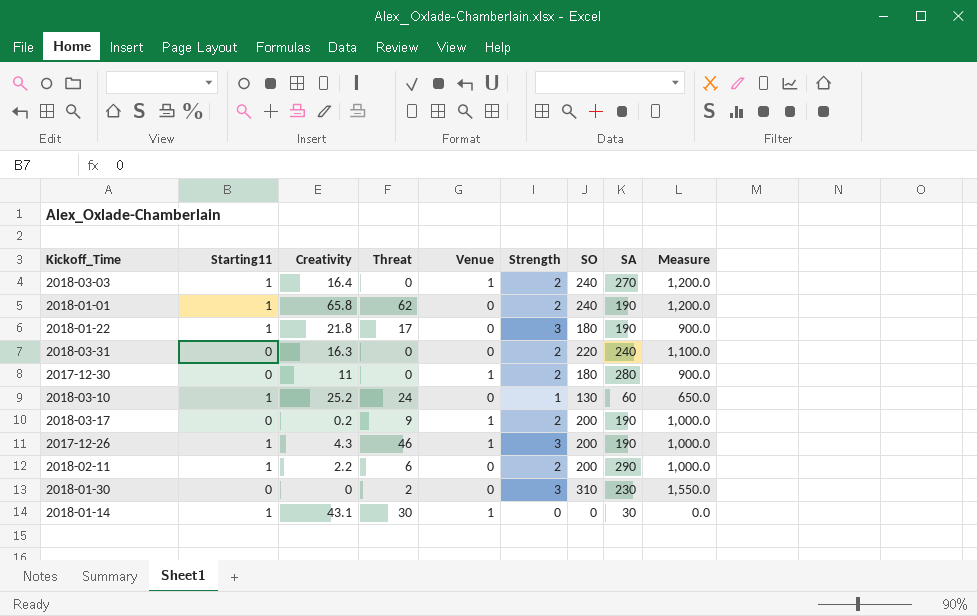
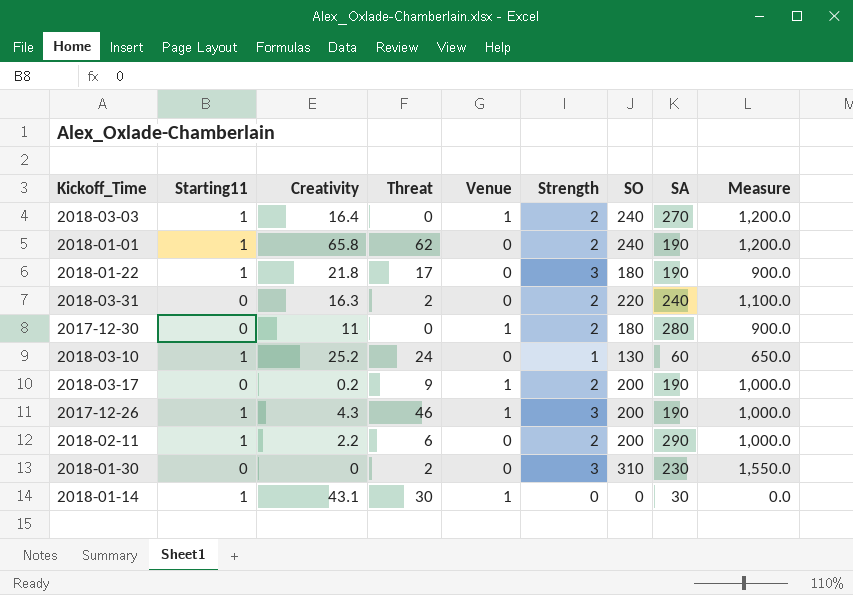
2018-03-31 | Threat: 0 -> 2

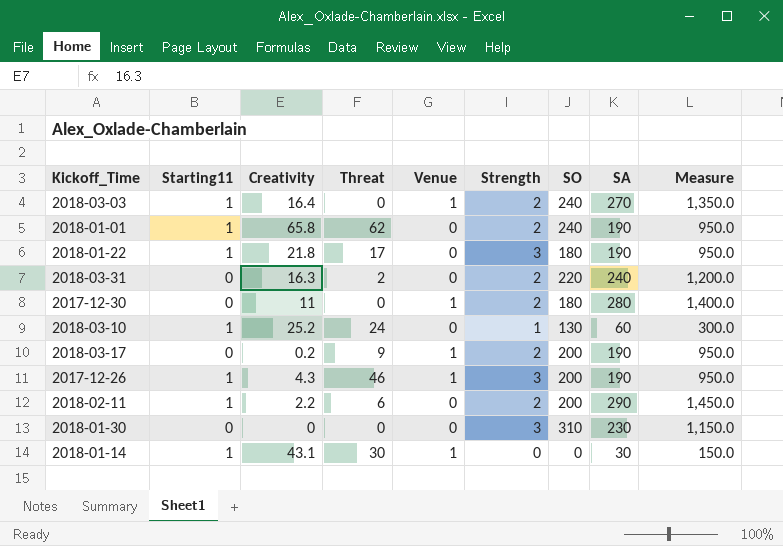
column Measure | formula: [SO] * 5 -> [SA] * 5
2018-01-30 | Threat: 2 -> 0

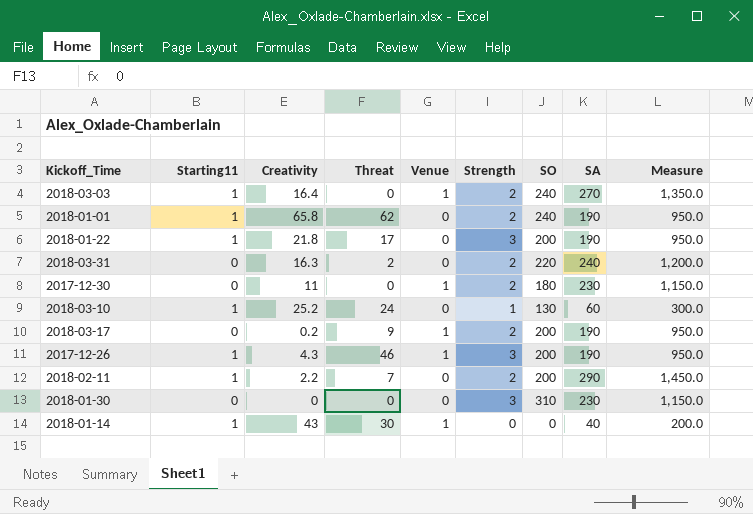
2018-01-22 | SO: 180 -> 200
2017-12-30 | SA: 280 -> 230
2017-12-30 | Measure: 1,400.0 -> 1,150.0
2018-02-11 | Threat: 6 -> 7
2018-01-14 | Creativity: 43.1 -> 43
2018-01-14 | SA: 30 -> 40
2018-01-14 | Measure: 150.0 -> 200.0

